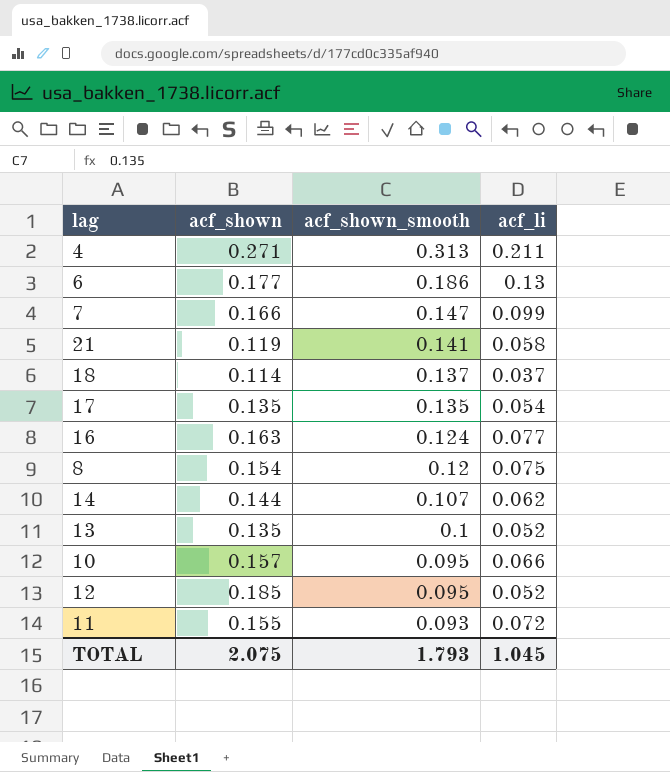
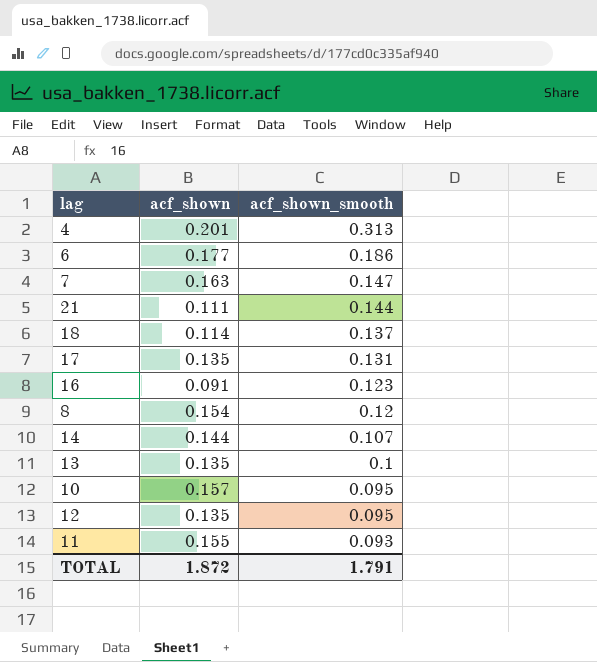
column acf_li | position: 4 -> none
4 | acf_shown: 0.271 -> 0.201
7 | acf_shown: 0.166 -> 0.163
21 | acf_shown: 0.119 -> 0.111
21 | acf_shown_smooth: 0.141 -> 0.144
17 | acf_shown_smooth: 0.135 -> 0.131
16 | acf_shown: 0.163 -> 0.091
16 | acf_shown_smooth: 0.124 -> 0.123
12 | acf_shown: 0.185 -> 0.135
TOTAL | acf_shown: 2.075 -> 1.872
TOTAL | acf_shown_smooth: 1.793 -> 1.791

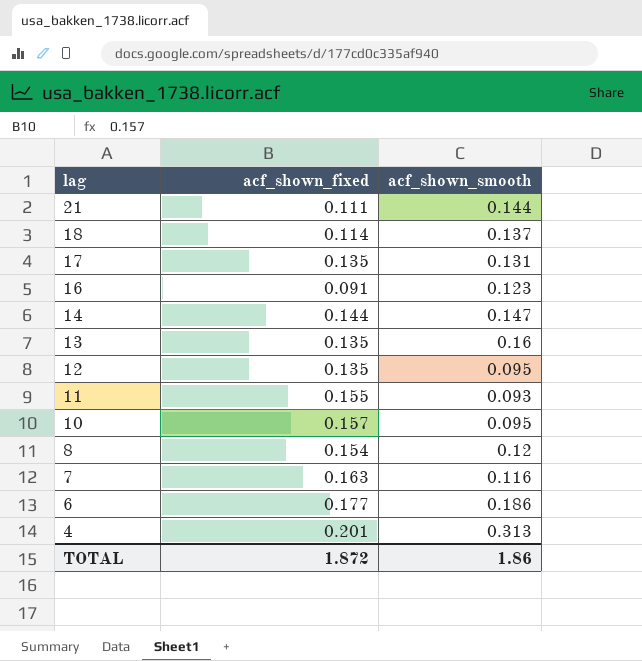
row order: acf_shown_smooth descending -> lag descending
column name: acf_shown -> acf_shown_fixed
14 | acf_shown_smooth: 0.107 -> 0.147
13 | acf_shown_smooth: 0.1 -> 0.16
7 | acf_shown_smooth: 0.147 -> 0.116
TOTAL | acf_shown_smooth: 1.791 -> 1.86

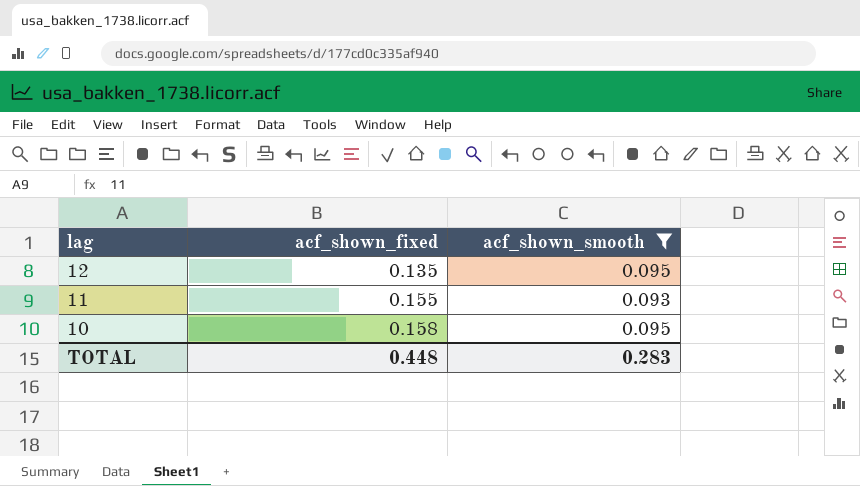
filter: none -> acf_shown_smooth <= 0.095
10 | acf_shown_fixed: 0.157 -> 0.158
TOTAL | acf_shown_fixed: 1.872 -> 0.448
TOTAL | acf_shown_smooth: 1.86 -> 0.283

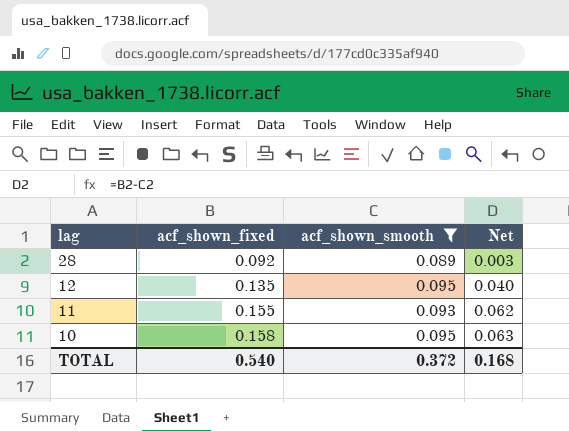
column Net | formula: none -> [acf_shown_fixed] - [acf_shown_smooth]
row 28: none -> 0.092 | 0.089 | 0.003
TOTAL | acf_shown_fixed: 0.448 -> 0.540
TOTAL | acf_shown_smooth: 0.283 -> 0.372

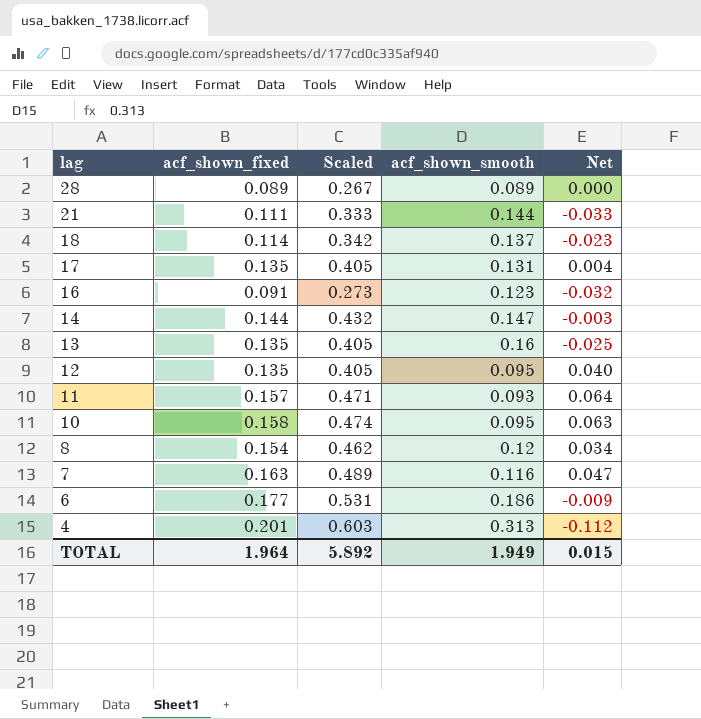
filter: acf_shown_smooth <= 0.095 -> none
column Scaled | formula: none -> [acf_shown_fixed] * 3
28 | acf_shown_fixed: 0.092 -> 0.089
28 | Net: 0.003 -> 0.000
11 | acf_shown_fixed: 0.155 -> 0.157
11 | Net: 0.062 -> 0.064
TOTAL | acf_shown_fixed: 0.540 -> 1.964
TOTAL | acf_shown_smooth: 0.372 -> 1.949
TOTAL | Net: 0.168 -> 0.015

